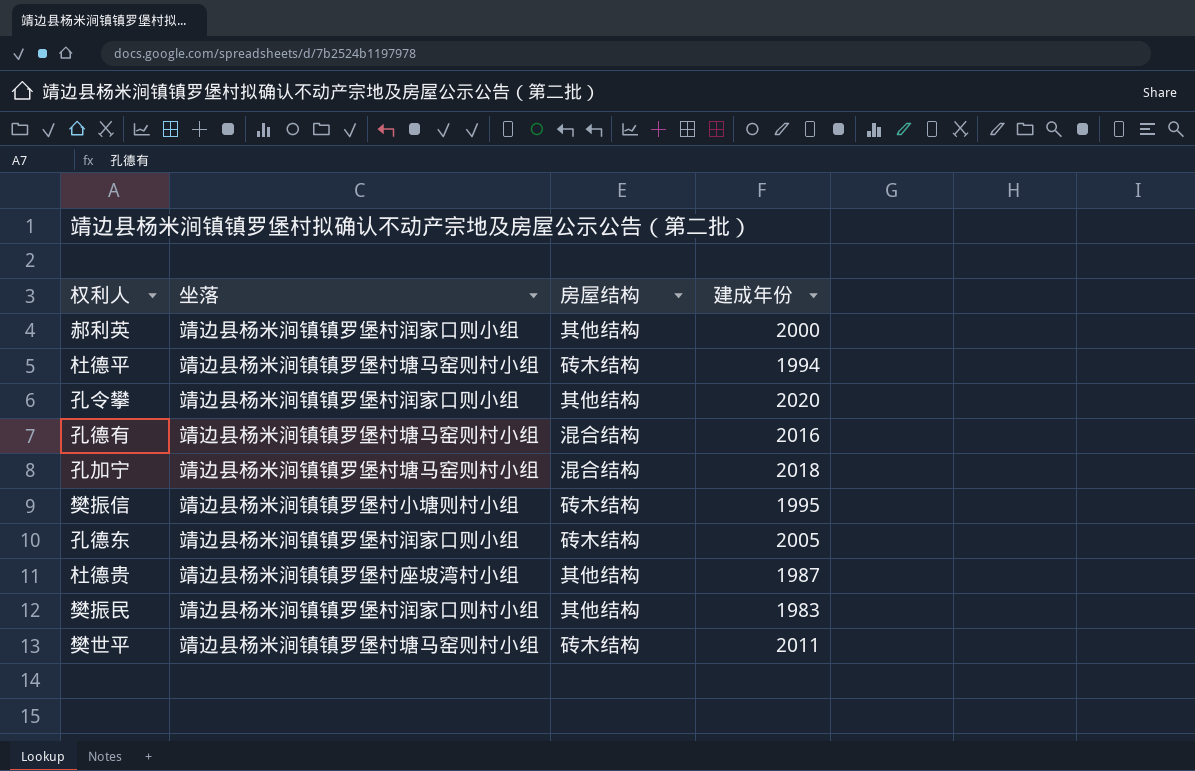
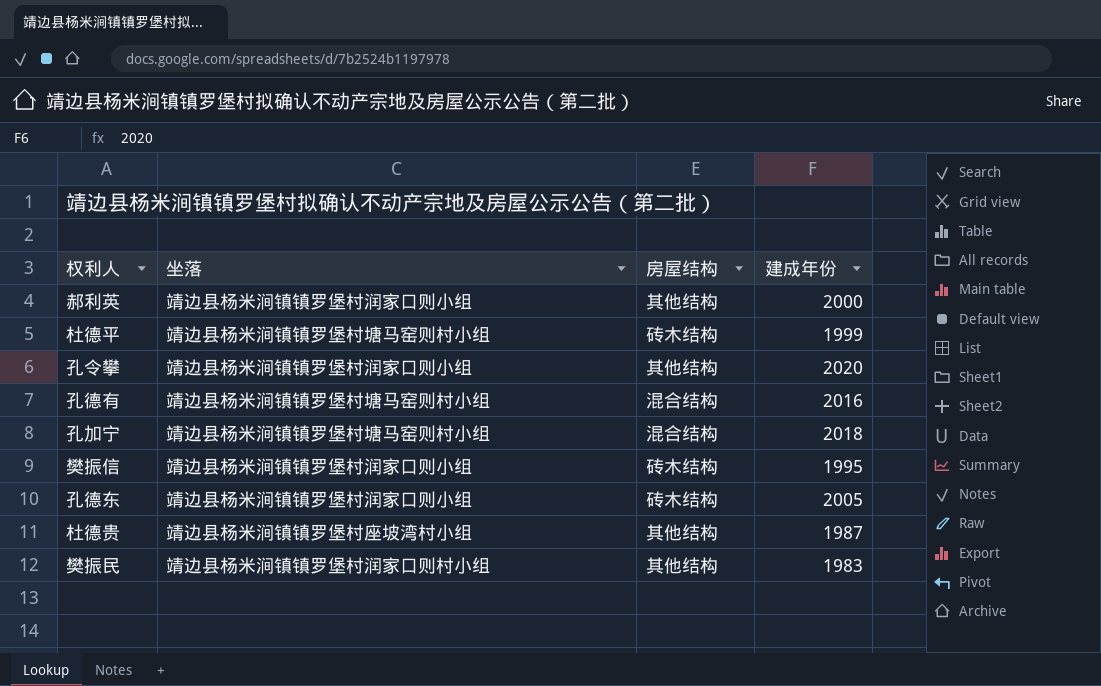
row 樊世平: 靖边县杨米涧镇镇罗堡村塘马窑则村小组 | 砖木结构 | 2011 -> none
杜德平 | 建成年份: 1994 -> 1999
樊振信 | 坐落: 靖边县杨米涧镇镇罗堡村小塘则村小组 -> 靖边县杨米涧镇镇罗堡村润家口则小组

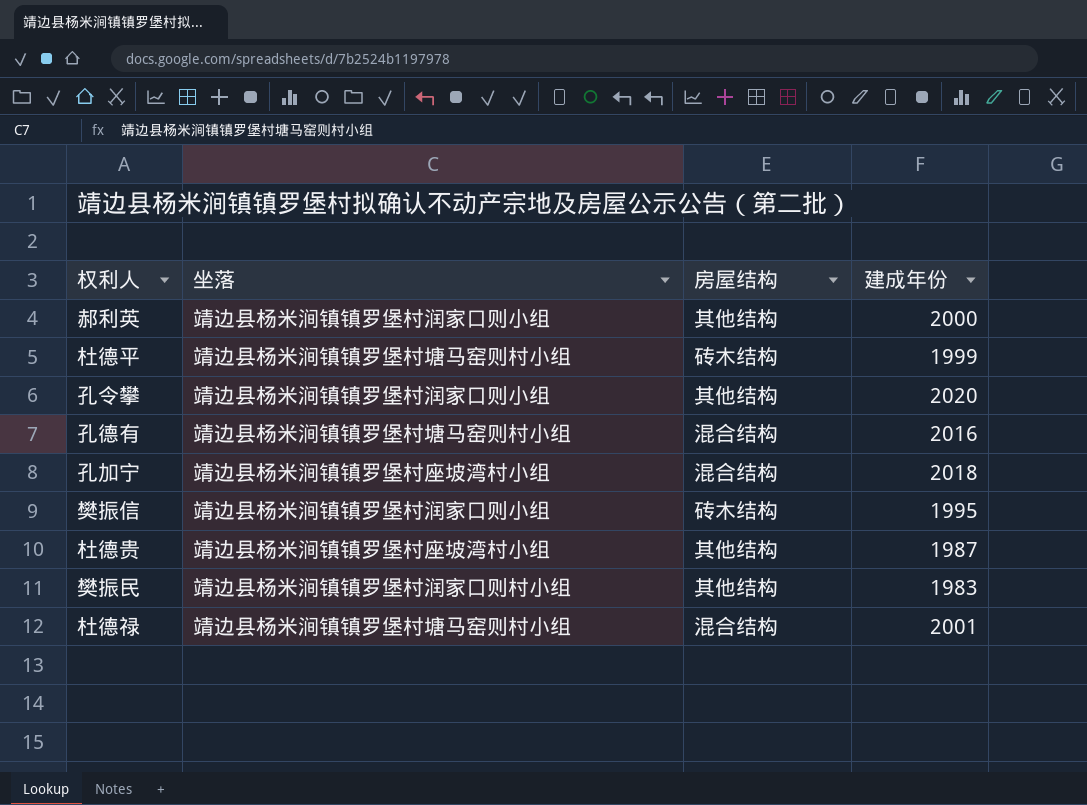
row 孔德东: 靖边县杨米涧镇镇罗堡村润家口则小组 | 砖木结构 | 2005 -> none
孔加宁 | 坐落: 靖边县杨米涧镇镇罗堡村塘马窑则村小组 -> 靖边县杨米涧镇镇罗堡村座坡湾村小组
row 杜德禄: none -> 靖边县杨米涧镇镇罗堡村塘马窑则村小组 | 混合结构 | 2001

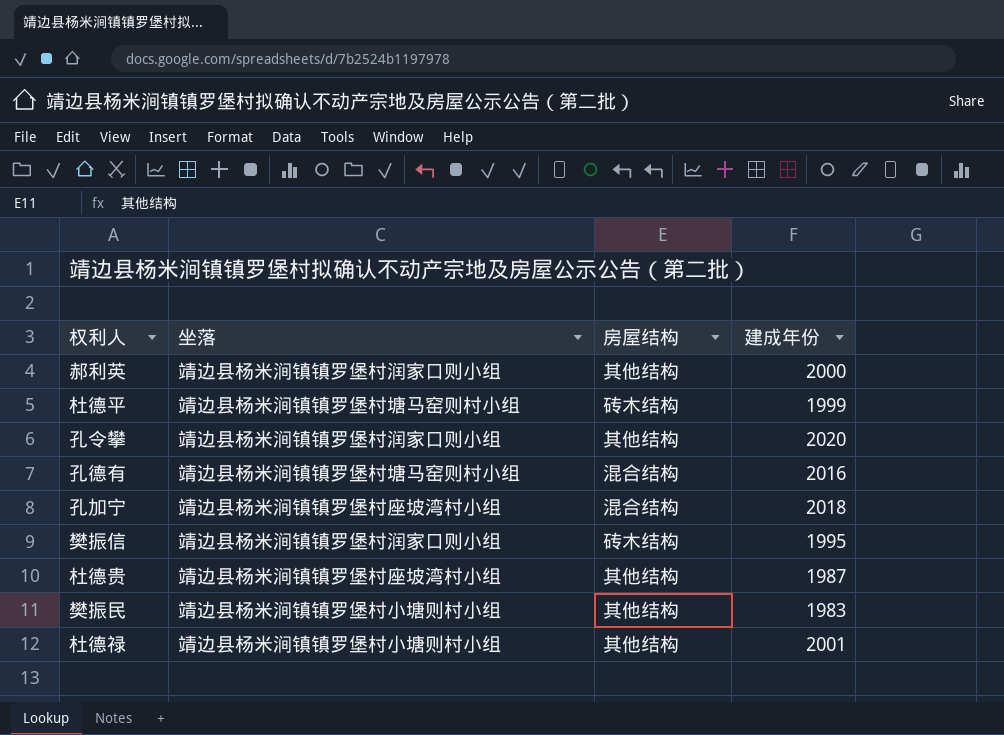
樊振民 | 坐落: 靖边县杨米涧镇镇罗堡村润家口则村小组 -> 靖边县杨米涧镇镇罗堡村小塘则村小组
杜德禄 | 坐落: 靖边县杨米涧镇镇罗堡村塘马窑则村小组 -> 靖边县杨米涧镇镇罗堡村小塘则村小组
杜德禄 | 房屋结构: 混合结构 -> 其他结构

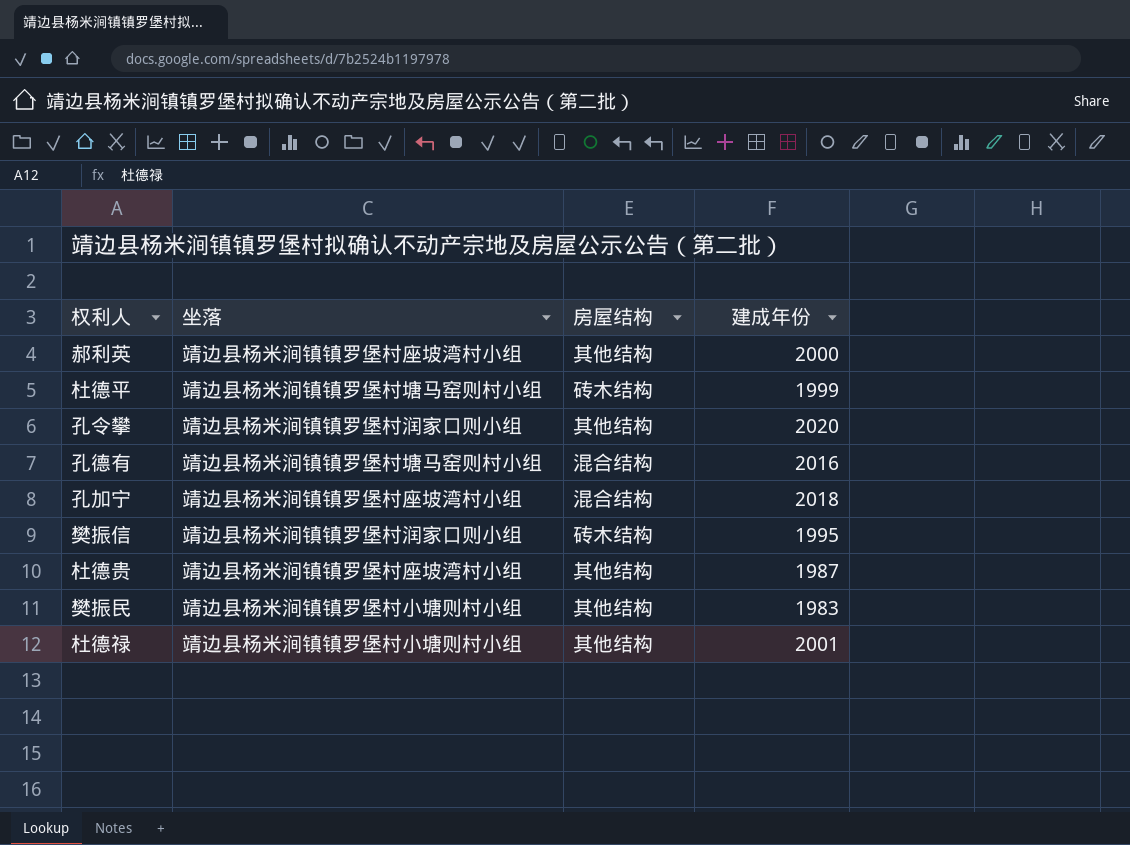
郝利英 | 坐落: 靖边县杨米涧镇镇罗堡村润家口则小组 -> 靖边县杨米涧镇镇罗堡村座坡湾村小组

